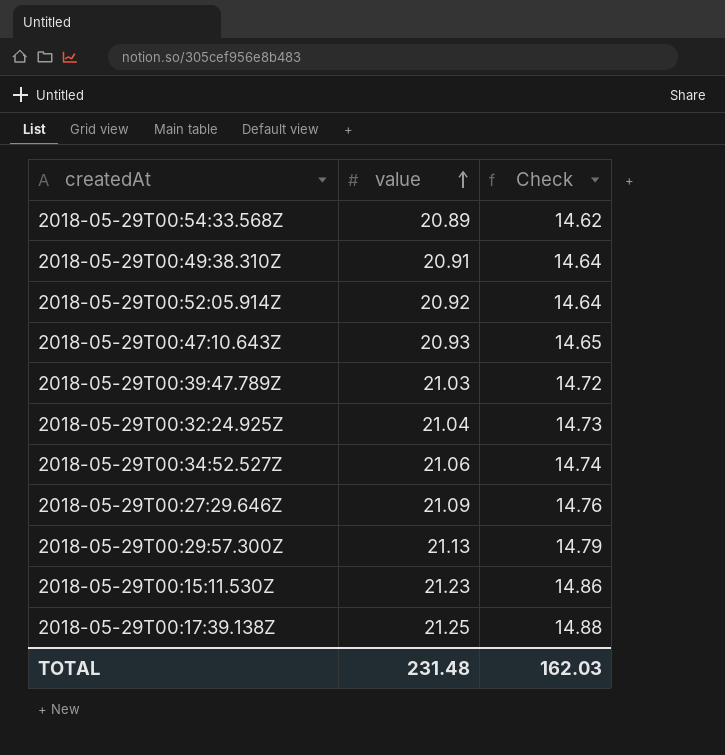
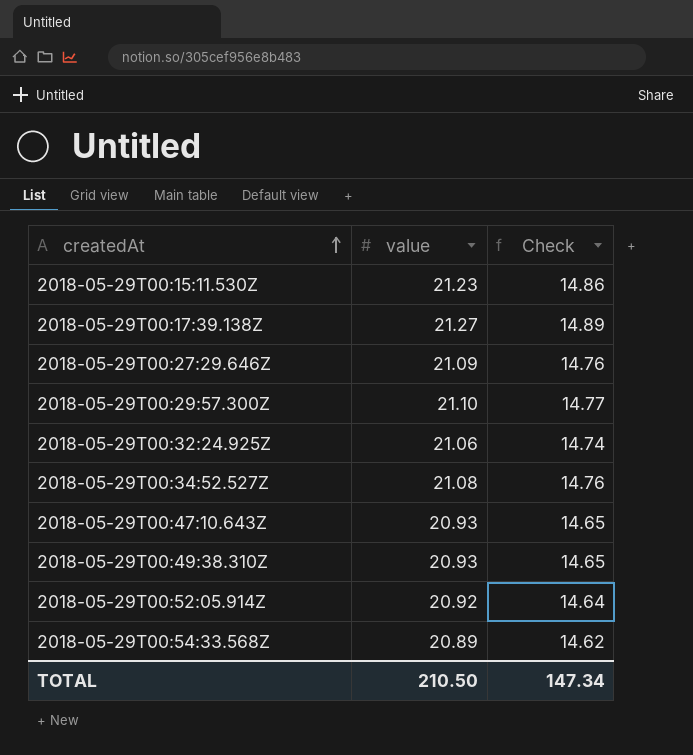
row order: value ascending -> createdAt ascending
row 2018-05-29T00:39:47.789Z: 21.03 | 14.72 -> none
2018-05-29T00:17:39.138Z | value: 21.25 -> 21.27
2018-05-29T00:17:39.138Z | Check: 14.88 -> 14.89
2018-05-29T00:29:57.300Z | value: 21.13 -> 21.10
2018-05-29T00:29:57.300Z | Check: 14.79 -> 14.77
2018-05-29T00:32:24.925Z | value: 21.04 -> 21.06
2018-05-29T00:32:24.925Z | Check: 14.73 -> 14.74
2018-05-29T00:34:52.527Z | value: 21.06 -> 21.08
2018-05-29T00:34:52.527Z | Check: 14.74 -> 14.76
2018-05-29T00:49:38.310Z | value: 20.91 -> 20.93
2018-05-29T00:49:38.310Z | Check: 14.64 -> 14.65
TOTAL | value: 231.48 -> 210.50
TOTAL | Check: 162.03 -> 147.34

